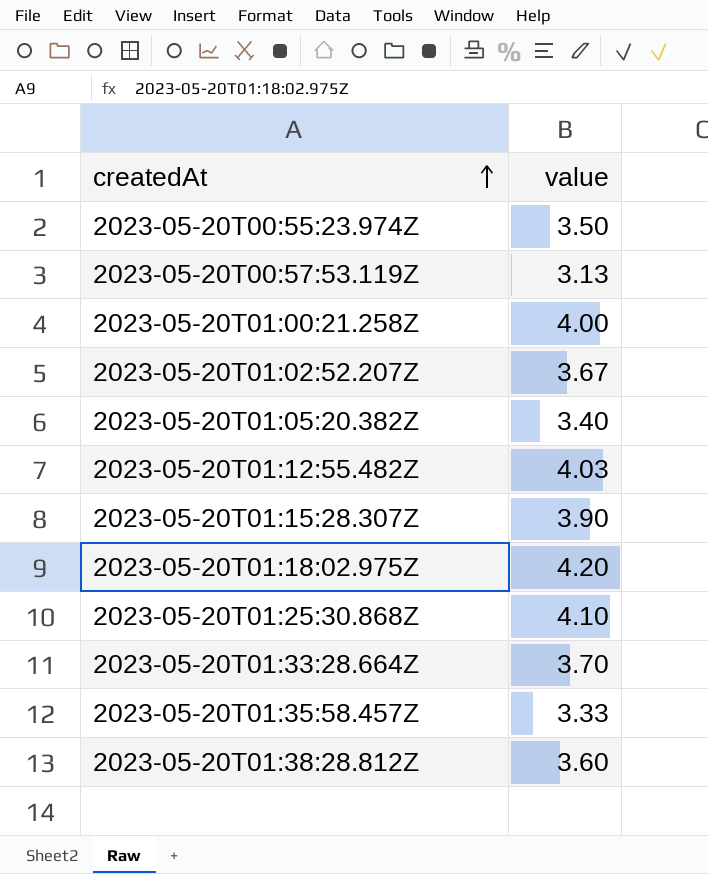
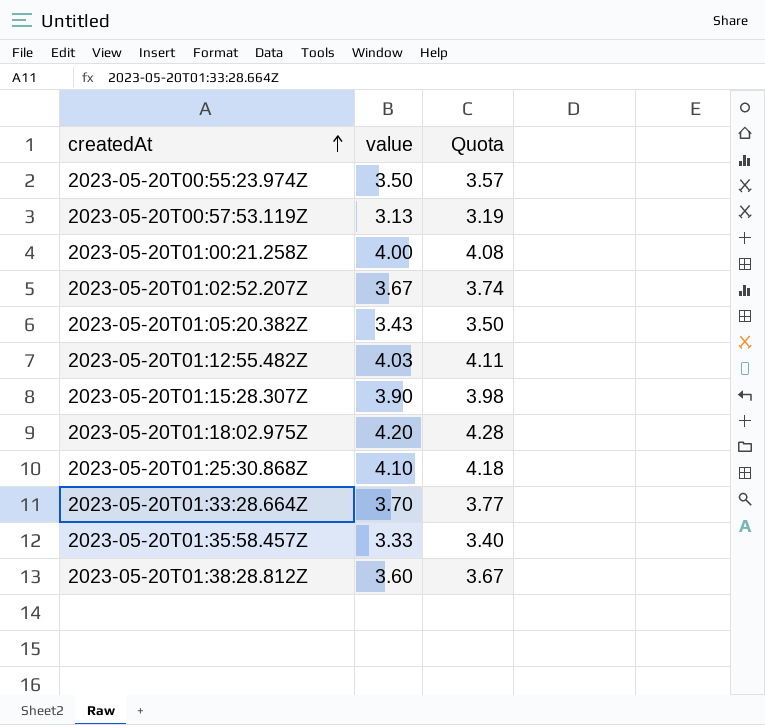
column Quota | formula: none -> [value] * 1.02
2023-05-20T01:05:20.382Z | value: 3.40 -> 3.43

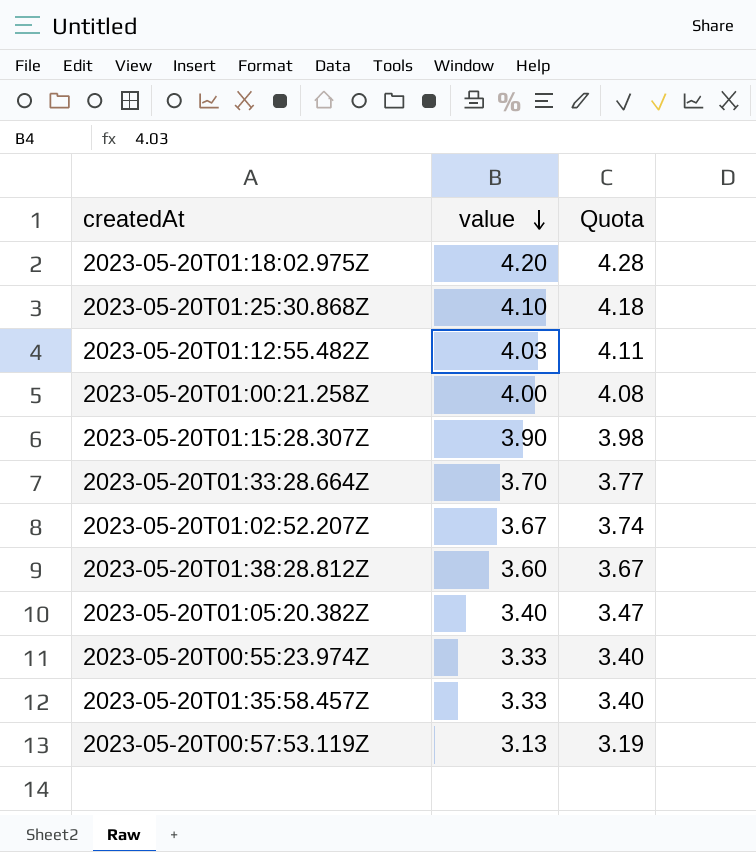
row order: createdAt ascending -> value descending
2023-05-20T01:05:20.382Z | value: 3.43 -> 3.40
2023-05-20T01:05:20.382Z | Quota: 3.50 -> 3.47
2023-05-20T00:55:23.974Z | value: 3.50 -> 3.33
2023-05-20T00:55:23.974Z | Quota: 3.57 -> 3.40

